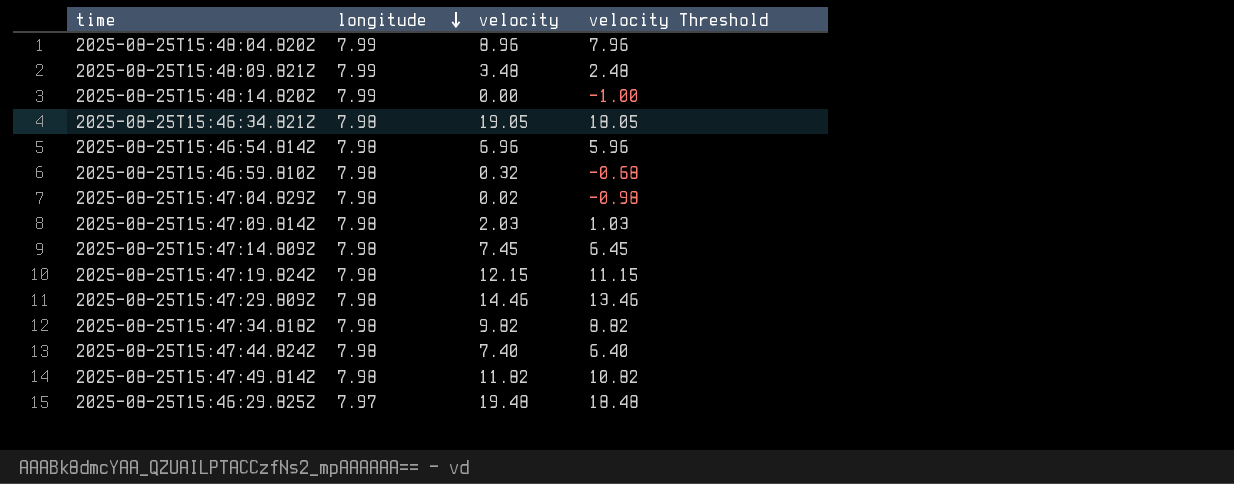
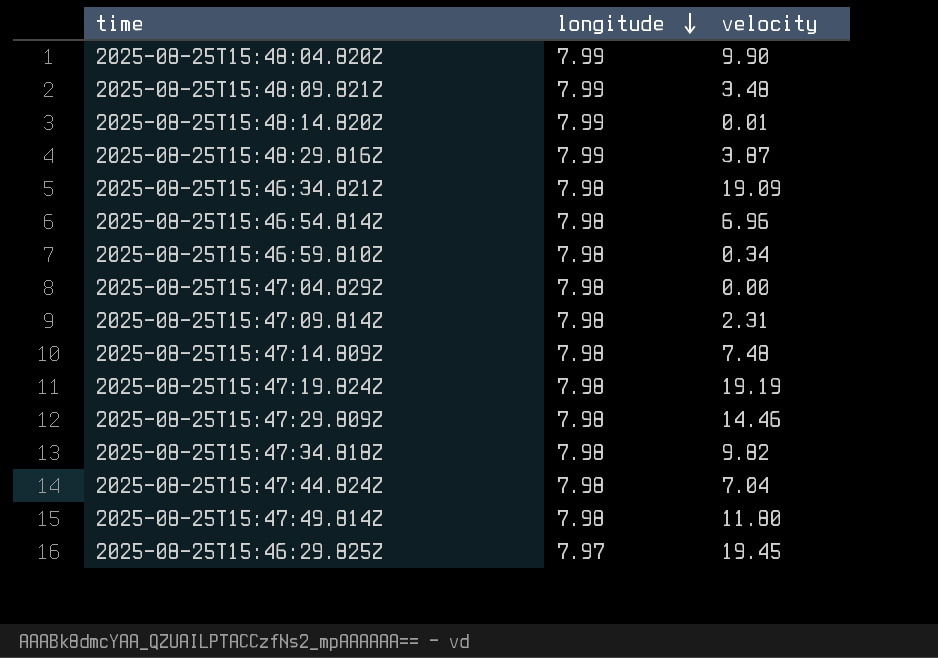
column velocity Threshold | formula: [velocity] - 1 -> none
2025-08-25T15:48:04.820Z | velocity: 8.96 -> 9.90
2025-08-25T15:48:14.820Z | velocity: 0.00 -> 0.01
row 2025-08-25T15:48:29.816Z: none -> 7.99 | 3.87
2025-08-25T15:46:34.821Z | velocity: 19.05 -> 19.09
2025-08-25T15:46:59.810Z | velocity: 0.32 -> 0.34
2025-08-25T15:47:04.829Z | velocity: 0.02 -> 0.00
2025-08-25T15:47:09.814Z | velocity: 2.03 -> 2.31
2025-08-25T15:47:14.809Z | velocity: 7.45 -> 7.48
2025-08-25T15:47:19.824Z | velocity: 12.15 -> 19.19
2025-08-25T15:47:44.824Z | velocity: 7.40 -> 7.04
2025-08-25T15:47:49.814Z | velocity: 11.82 -> 11.80
2025-08-25T15:46:29.825Z | velocity: 19.48 -> 19.45

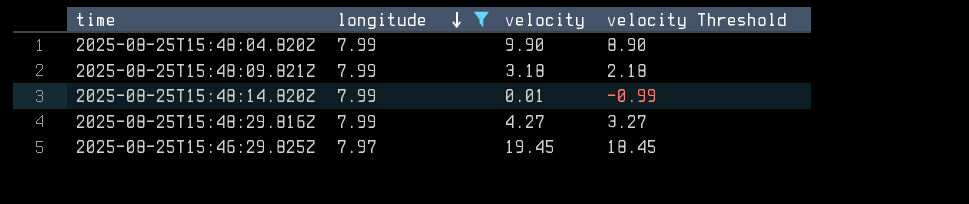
filter: none -> longitude != 7.98
column velocity Threshold | formula: none -> [velocity] - 1
2025-08-25T15:48:09.821Z | velocity: 3.48 -> 3.18
2025-08-25T15:48:29.816Z | velocity: 3.87 -> 4.27

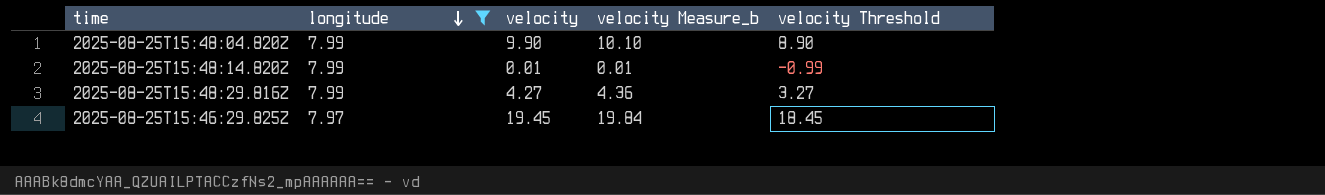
column velocity Measure_b | formula: none -> [velocity] * 1.02
row 2025-08-25T15:48:09.821Z: 7.99 | 3.18 | 2.18 -> none

